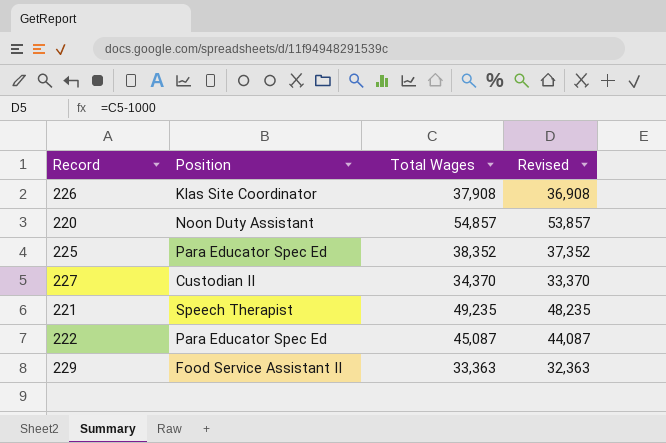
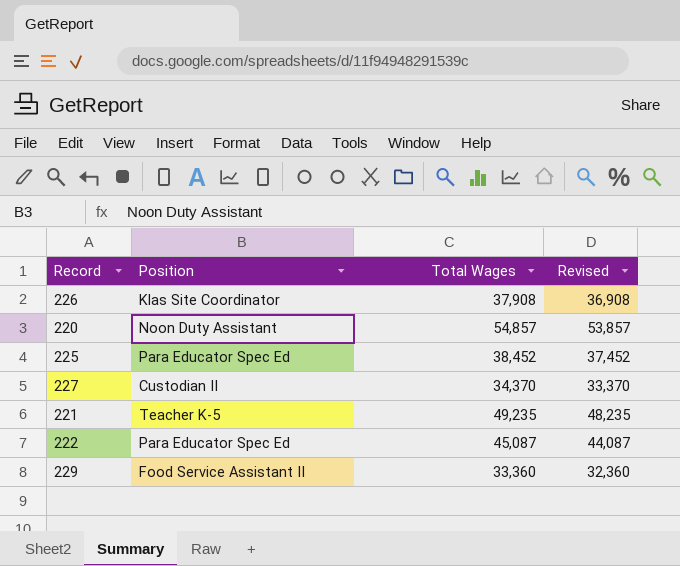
225 | Total Wages: 38,352 -> 38,452
225 | Revised: 37,352 -> 37,452
221 | Position: Speech Therapist -> Teacher K-5
229 | Total Wages: 33,363 -> 33,360
229 | Revised: 32,363 -> 32,360

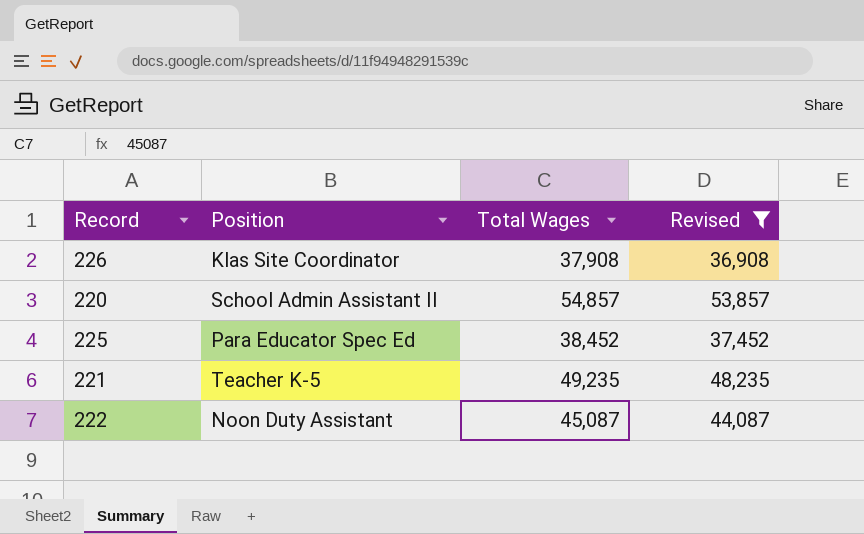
filter: none -> Revised >= 36,908
220 | Position: Noon Duty Assistant -> School Admin Assistant II
222 | Position: Para Educator Spec Ed -> Noon Duty Assistant

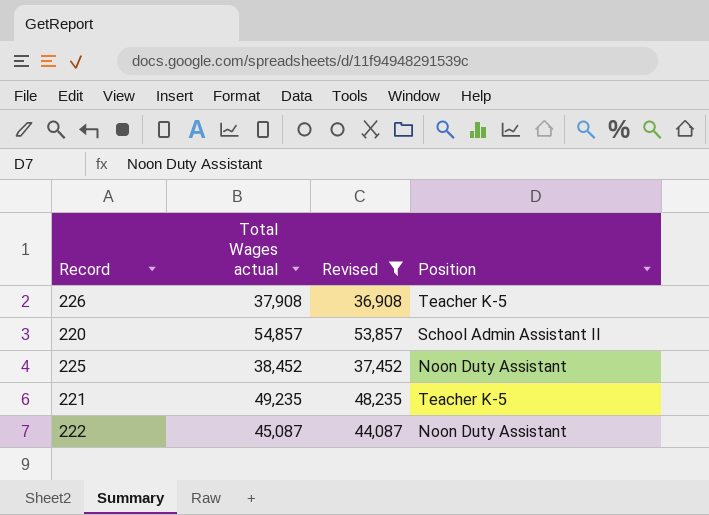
column name: Total Wages -> Total Wages actual
column Position | position: 2 -> 4
226 | Position: Klas Site Coordinator -> Teacher K-5
225 | Position: Para Educator Spec Ed -> Noon Duty Assistant

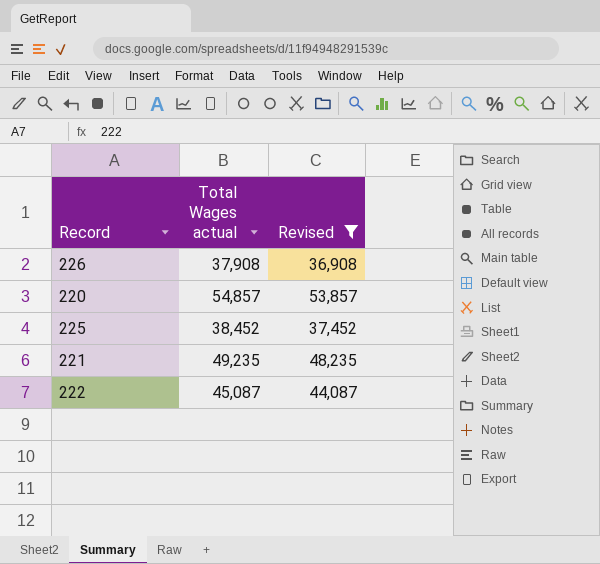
column Position | position: 4 -> none

